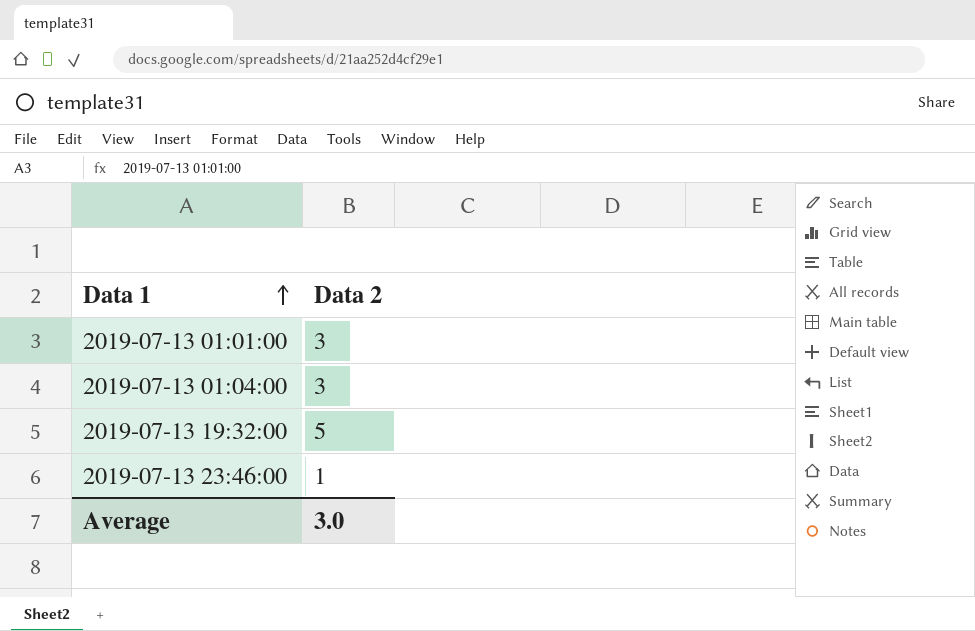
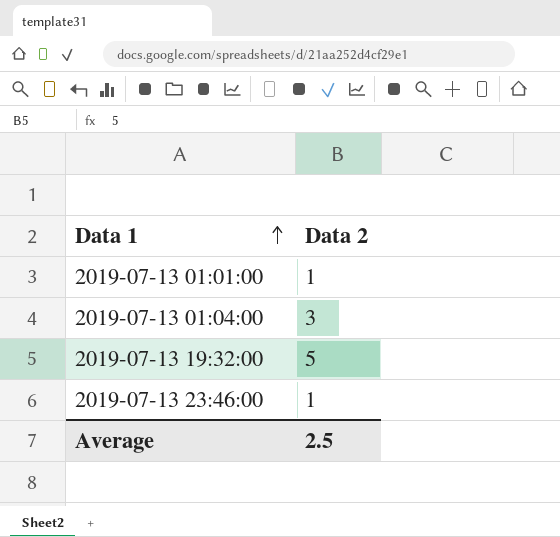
2019-07-13 01:01:00 | Data 2: 3 -> 1
Average | Data 2: 3.0 -> 2.5

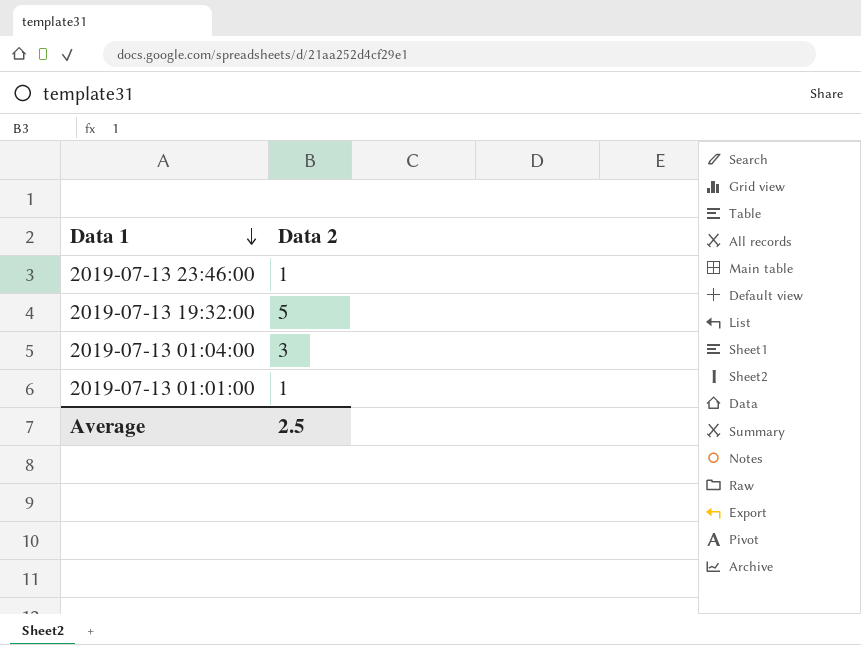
row order: Data 1 ascending -> Data 1 descending

